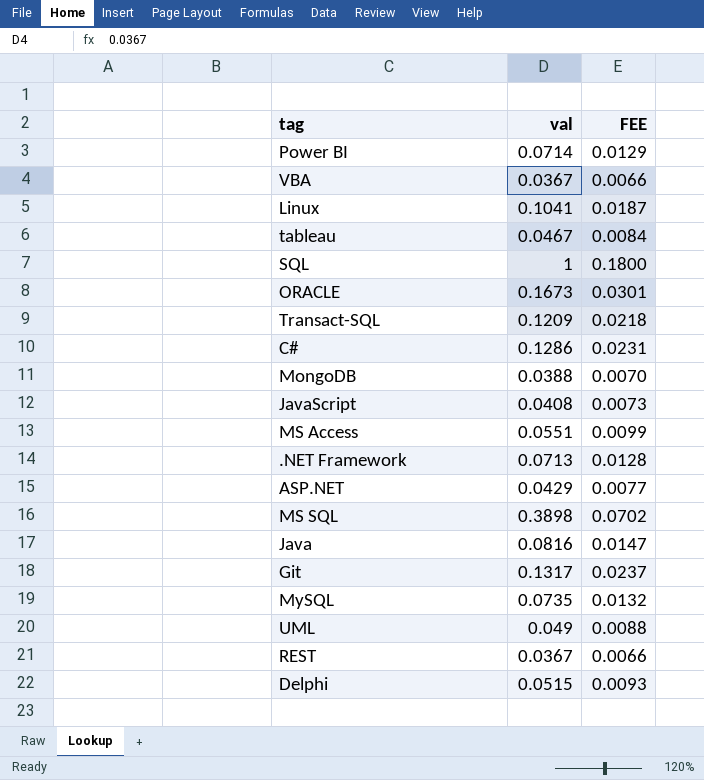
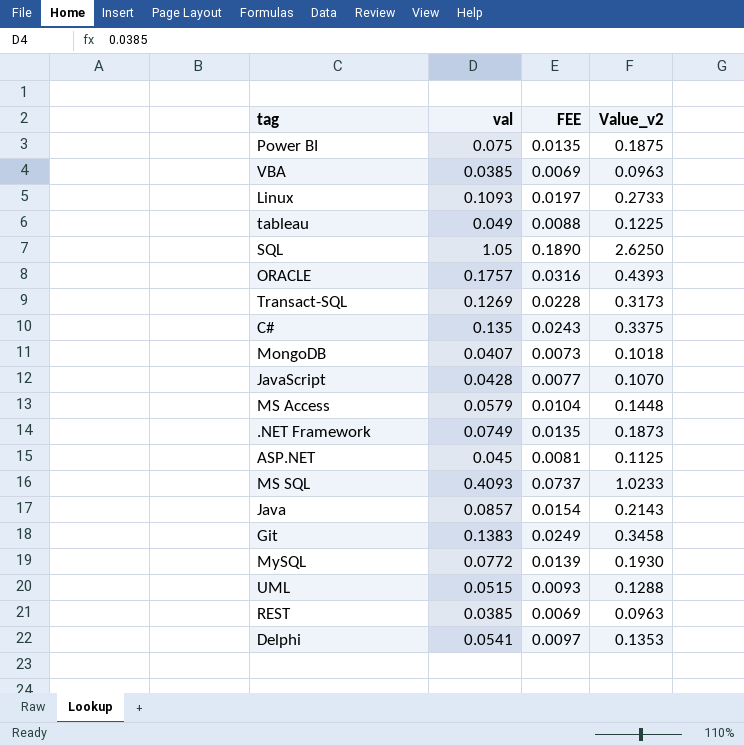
column Value_v2 | formula: none -> [val] * 2.5
Power BI | val: 0.0714 -> 0.075
Power BI | FEE: 0.0129 -> 0.0135
VBA | val: 0.0367 -> 0.0385
VBA | FEE: 0.0066 -> 0.0069
Linux | val: 0.1041 -> 0.1093
Linux | FEE: 0.0187 -> 0.0197
tableau | val: 0.0467 -> 0.049
tableau | FEE: 0.0084 -> 0.0088
SQL | val: 1 -> 1.05
SQL | FEE: 0.1800 -> 0.1890
ORACLE | val: 0.1673 -> 0.1757
ORACLE | FEE: 0.0301 -> 0.0316
Transact-SQL | val: 0.1209 -> 0.1269
Transact-SQL | FEE: 0.0218 -> 0.0228
C# | val: 0.1286 -> 0.135
C# | FEE: 0.0231 -> 0.0243
MongoDB | val: 0.0388 -> 0.0407
MongoDB | FEE: 0.0070 -> 0.0073
JavaScript | val: 0.0408 -> 0.0428
JavaScript | FEE: 0.0073 -> 0.0077
MS Access | val: 0.0551 -> 0.0579
MS Access | FEE: 0.0099 -> 0.0104
.NET Framework | val: 0.0713 -> 0.0749
.NET Framework | FEE: 0.0128 -> 0.0135
ASP.NET | val: 0.0429 -> 0.045
ASP.NET | FEE: 0.0077 -> 0.0081
MS SQL | val: 0.3898 -> 0.4093
MS SQL | FEE: 0.0702 -> 0.0737
Java | val: 0.0816 -> 0.0857
Java | FEE: 0.0147 -> 0.0154
Git | val: 0.1317 -> 0.1383
Git | FEE: 0.0237 -> 0.0249
MySQL | val: 0.0735 -> 0.0772
MySQL | FEE: 0.0132 -> 0.0139
UML | val: 0.049 -> 0.0515
UML | FEE: 0.0088 -> 0.0093
REST | val: 0.0367 -> 0.0385
REST | FEE: 0.0066 -> 0.0069
Delphi | val: 0.0515 -> 0.0541
Delphi | FEE: 0.0093 -> 0.0097

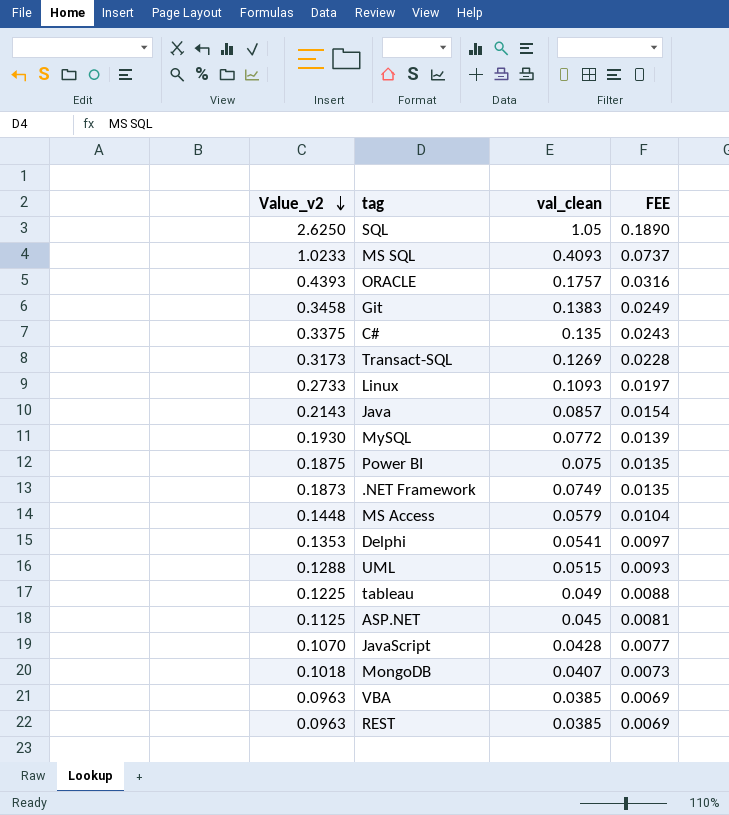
row order: none -> Value_v2 descending
column Value_v2 | position: 4 -> 1
column name: val -> val_clean

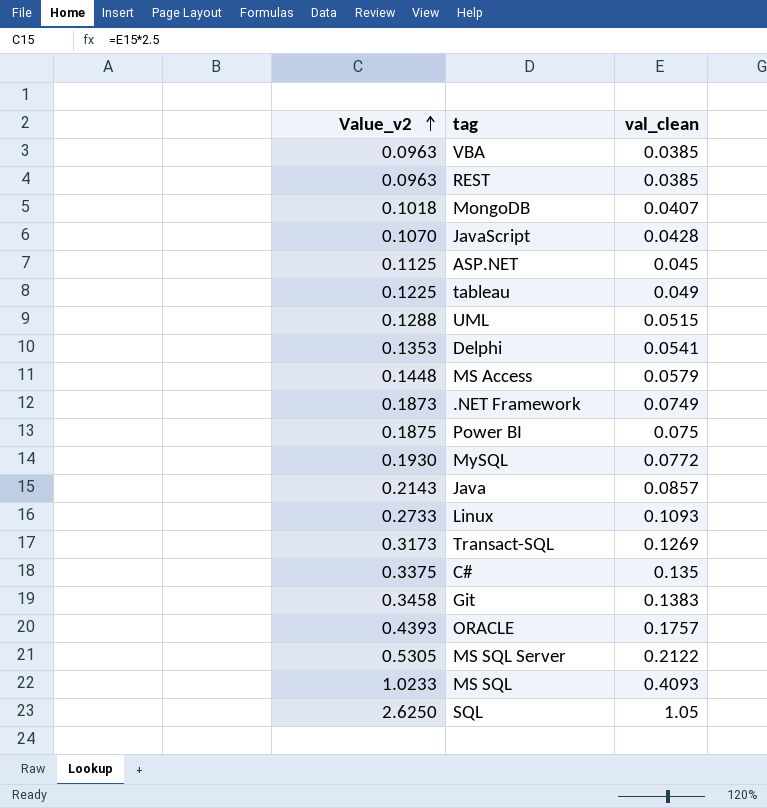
row order: Value_v2 descending -> Value_v2 ascending
column FEE | formula: [val_clean] * 0.18 -> none
row MS SQL Server: none -> 0.5305 | 0.2122

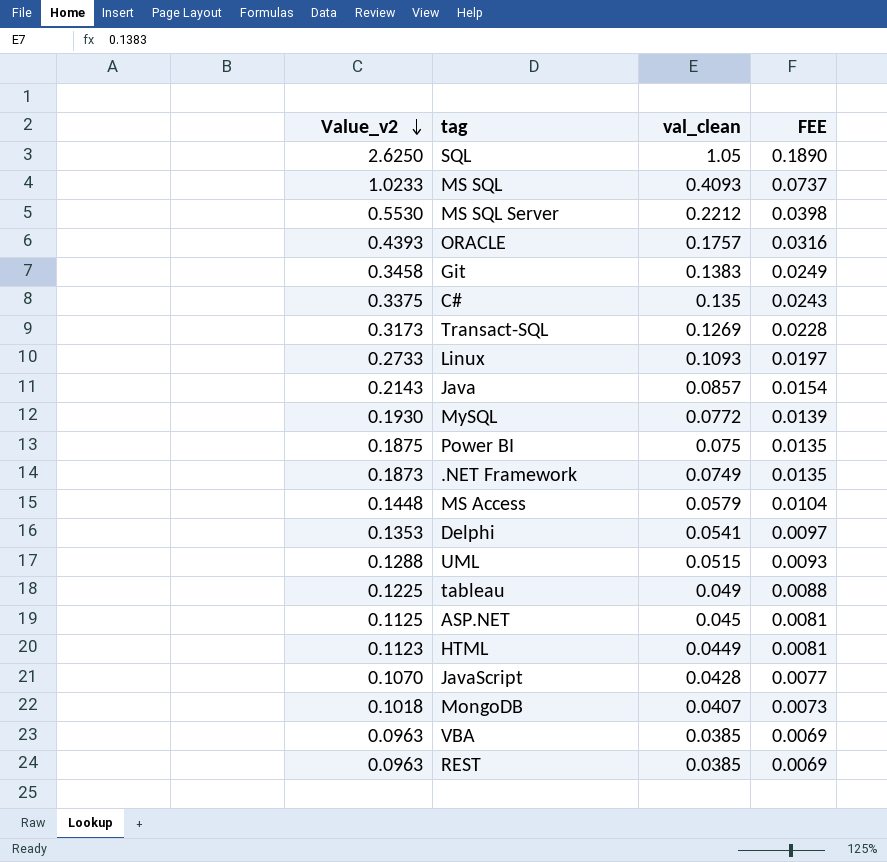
row order: Value_v2 ascending -> Value_v2 descending
column FEE | formula: none -> [val_clean] * 0.18
MS SQL Server | Value_v2: 0.5305 -> 0.5530
MS SQL Server | val_clean: 0.2122 -> 0.2212
row HTML: none -> 0.1123 | 0.0449 | 0.0081

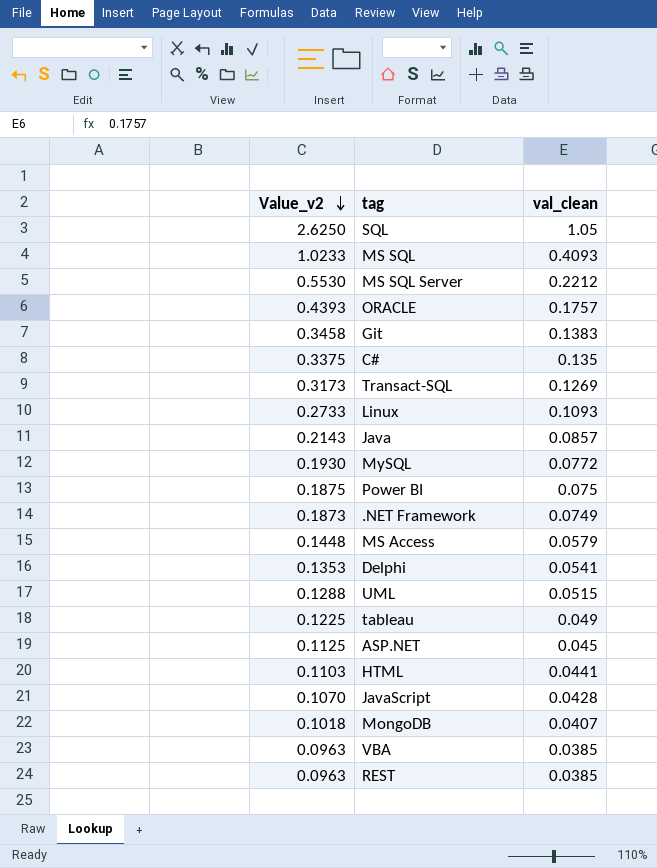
column FEE | formula: [val_clean] * 0.18 -> none
HTML | Value_v2: 0.1123 -> 0.1103
HTML | val_clean: 0.0449 -> 0.0441

